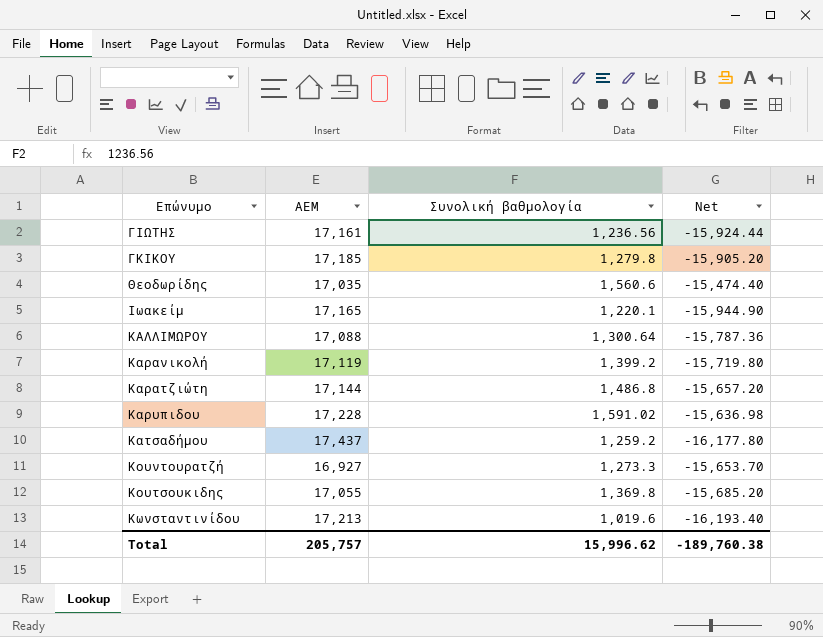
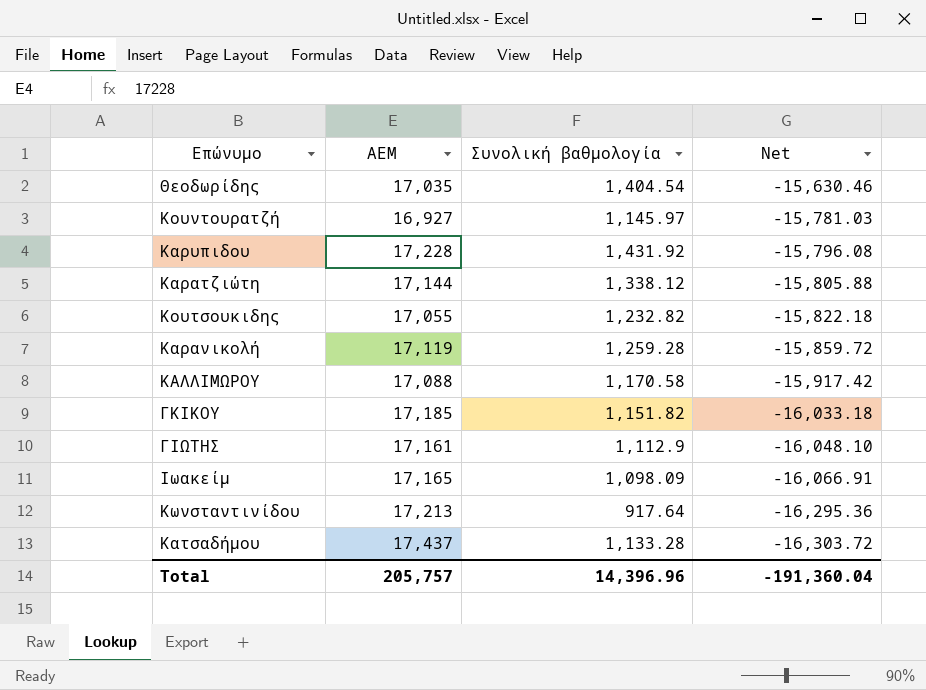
row order: Επώνυμο ascending -> Net descending
Θεοδωρίδης | Συνολική βαθμολογία: 1,560.6 -> 1,404.54
Θεοδωρίδης | Net: -15,474.40 -> -15,630.46
Κουντουρατζή | Συνολική βαθμολογία: 1,273.3 -> 1,145.97
Κουντουρατζή | Net: -15,653.70 -> -15,781.03
Καρυπιδου | Συνολική βαθμολογία: 1,591.02 -> 1,431.92
Καρυπιδου | Net: -15,636.98 -> -15,796.08
Καρατζιώτη | Συνολική βαθμολογία: 1,486.8 -> 1,338.12
Καρατζιώτη | Net: -15,657.20 -> -15,805.88
Κουτσουκιδης | Συνολική βαθμολογία: 1,369.8 -> 1,232.82
Κουτσουκιδης | Net: -15,685.20 -> -15,822.18
Καρανικολή | Συνολική βαθμολογία: 1,399.2 -> 1,259.28
Καρανικολή | Net: -15,719.80 -> -15,859.72
ΚΑΛΛΙΜΩΡΟΥ | Συνολική βαθμολογία: 1,300.64 -> 1,170.58
ΚΑΛΛΙΜΩΡΟΥ | Net: -15,787.36 -> -15,917.42
ΓΚΙΚΟΥ | Συνολική βαθμολογία: 1,279.8 -> 1,151.82
ΓΚΙΚΟΥ | Net: -15,905.20 -> -16,033.18
ΓΙΩΤΗΣ | Συνολική βαθμολογία: 1,236.56 -> 1,112.9
ΓΙΩΤΗΣ | Net: -15,924.44 -> -16,048.10
Ιωακείμ | Συνολική βαθμολογία: 1,220.1 -> 1,098.09
Ιωακείμ | Net: -15,944.90 -> -16,066.91
Κωνσταντινίδου | Συνολική βαθμολογία: 1,019.6 -> 917.64
Κωνσταντινίδου | Net: -16,193.40 -> -16,295.36
Κατσαδήμου | Συνολική βαθμολογία: 1,259.2 -> 1,133.28
Κατσαδήμου | Net: -16,177.80 -> -16,303.72
Total | Συνολική βαθμολογία: 15,996.62 -> 14,396.96
Total | Net: -189,760.38 -> -191,360.04

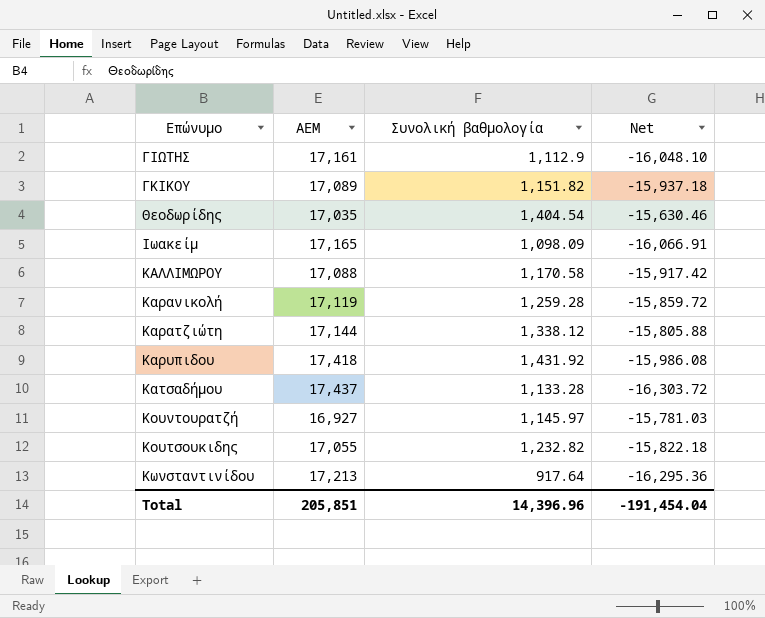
row order: Net descending -> Επώνυμο ascending
ΓΚΙΚΟΥ | ΑΕΜ: 17,185 -> 17,089
ΓΚΙΚΟΥ | Net: -16,033.18 -> -15,937.18
Καρυπιδου | ΑΕΜ: 17,228 -> 17,418
Καρυπιδου | Net: -15,796.08 -> -15,986.08
Total | ΑΕΜ: 205,757 -> 205,851
Total | Net: -191,360.04 -> -191,454.04

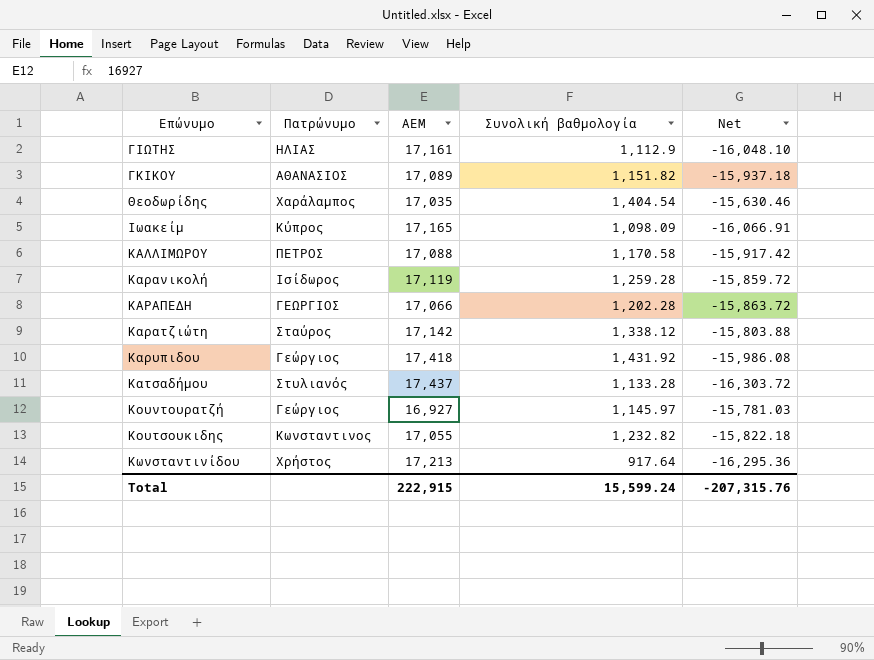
column Πατρώνυμο | position: none -> 2
row ΚΑΡΑΠΕΔΗ: none -> ΓΕΩΡΓΙΟΣ | 17,066 | 1,202.28 | -15,863.72
Καρατζιώτη | ΑΕΜ: 17,144 -> 17,142
Καρατζιώτη | Net: -15,805.88 -> -15,803.88
Total | ΑΕΜ: 205,851 -> 222,915
Total | Συνολική βαθμολογία: 14,396.96 -> 15,599.24
Total | Net: -191,454.04 -> -207,315.76

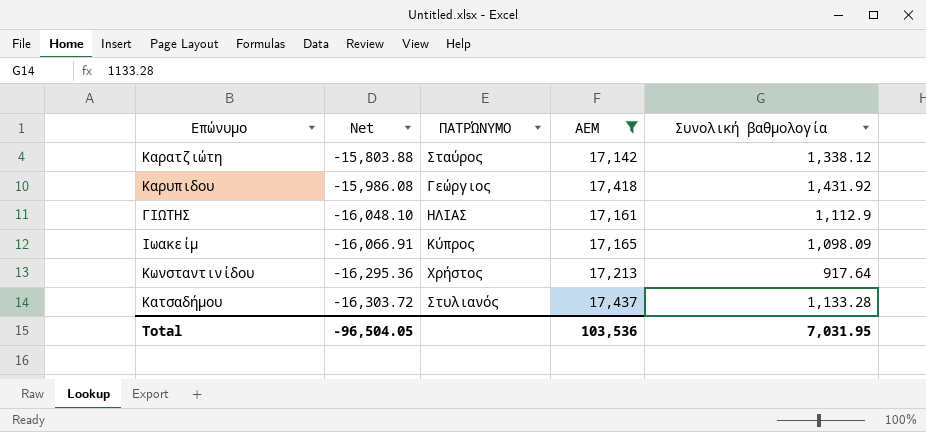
filter: none -> ΑΕΜ >= 17,142
row order: Επώνυμο ascending -> Net descending
column Net | position: 5 -> 2
column name: Πατρώνυμο -> ΠΑΤΡΏΝΥΜΟ
Total | Net: -207,315.76 -> -96,504.05
Total | ΑΕΜ: 222,915 -> 103,536
Total | Συνολική βαθμολογία: 15,599.24 -> 7,031.95

